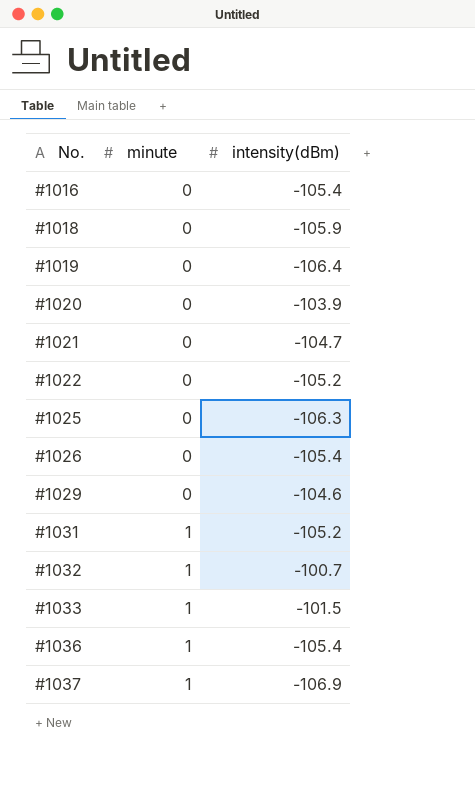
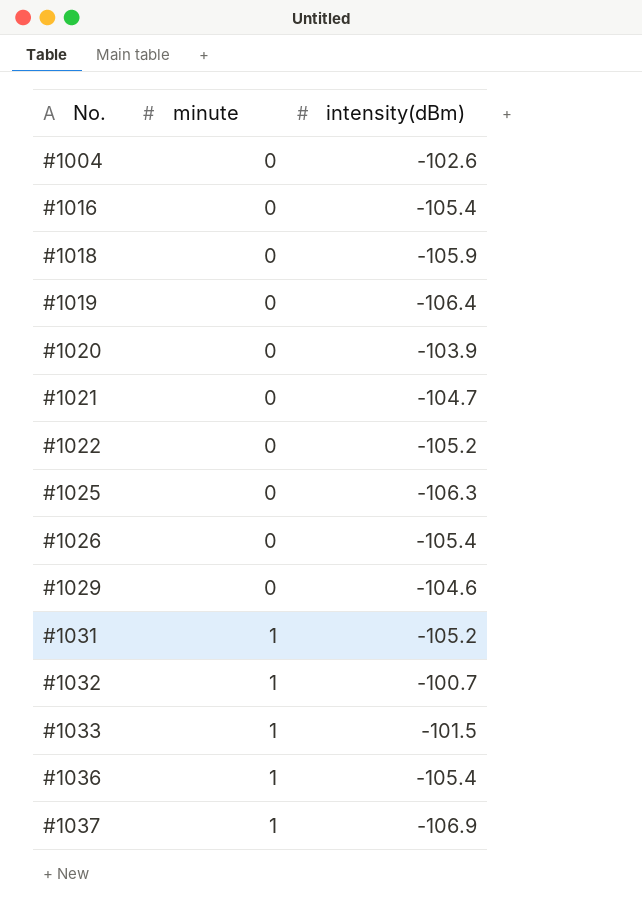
row #1004: none -> 0 | -102.6

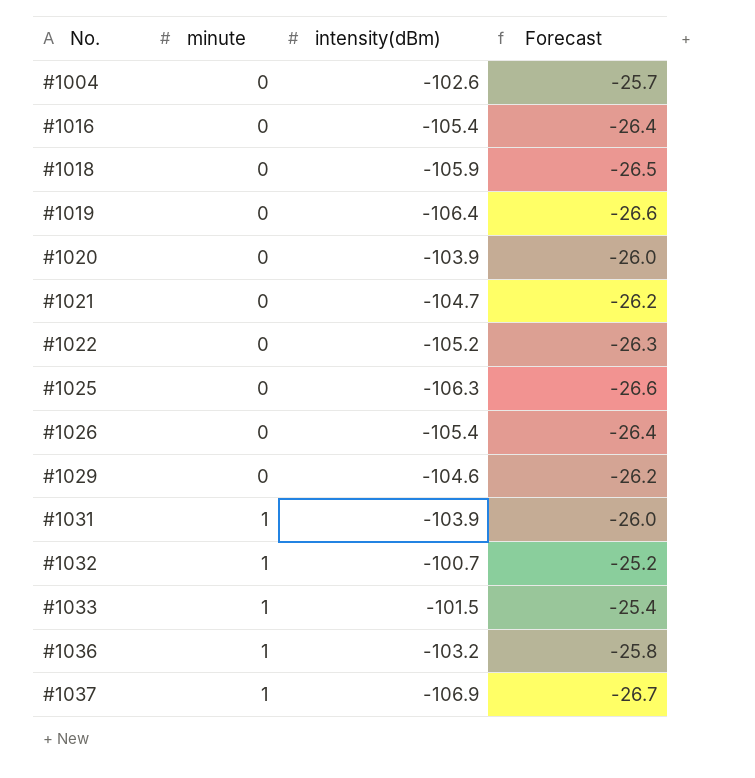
column Forecast | formula: none -> [intensity(dBm)] * 0.25
#1031 | intensity(dBm): -105.2 -> -103.9
#1036 | intensity(dBm): -105.4 -> -103.2

